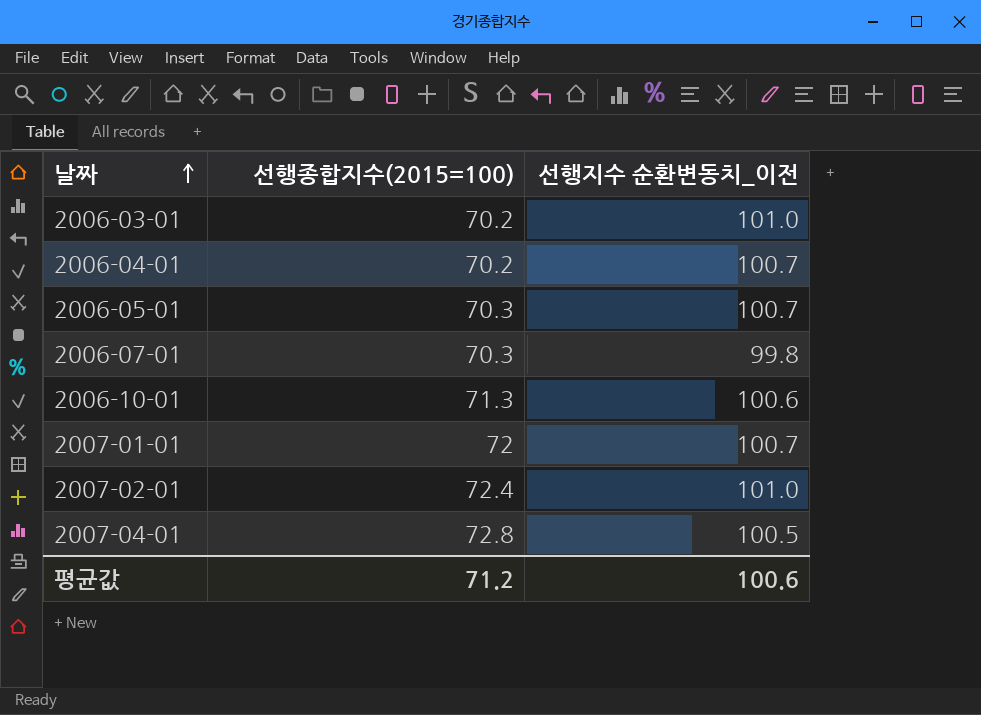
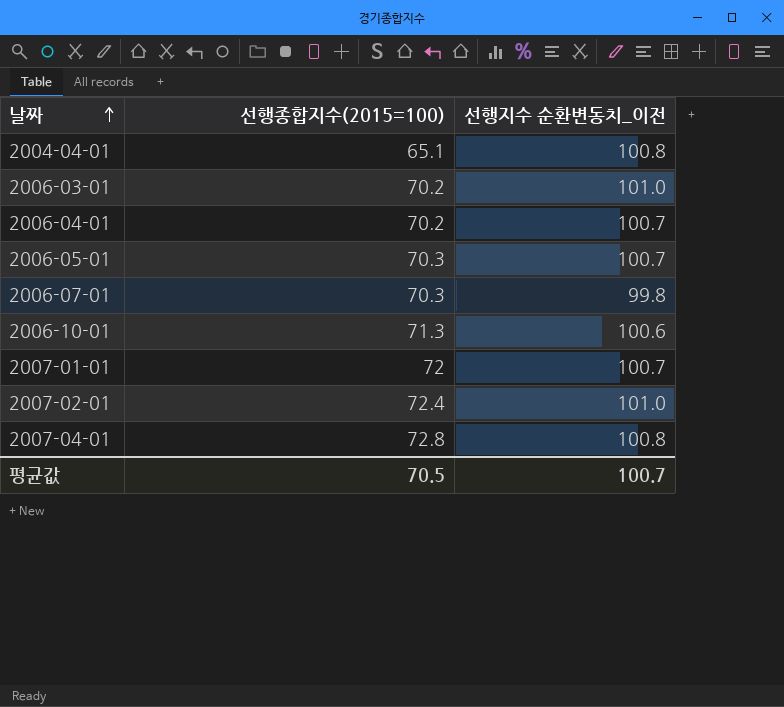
row 2004-04-01: none -> 65.1 | 100.8
2007-04-01 | 선행지수 순환변동치_이전: 100.5 -> 100.8
평균값 | 선행종합지수(2015=100): 71.2 -> 70.5
평균값 | 선행지수 순환변동치_이전: 100.6 -> 100.7

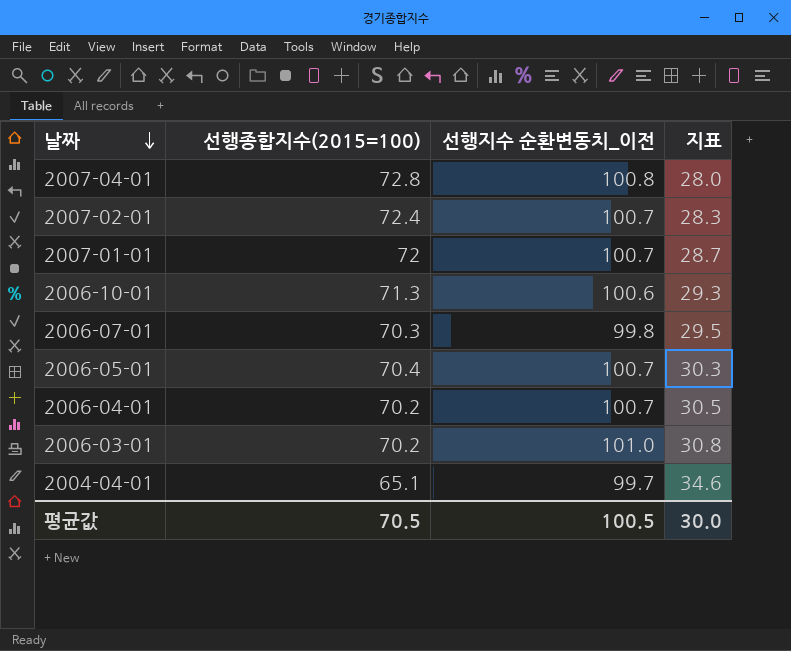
row order: 날짜 ascending -> 날짜 descending
column 지표 | formula: none -> [선행지수 순환변동치_이전] - [선행종합지수(2015=100)]
2007-02-01 | 선행지수 순환변동치_이전: 101.0 -> 100.7
2006-05-01 | 선행종합지수(2015=100): 70.3 -> 70.4
2004-04-01 | 선행지수 순환변동치_이전: 100.8 -> 99.7
평균값 | 선행지수 순환변동치_이전: 100.7 -> 100.5

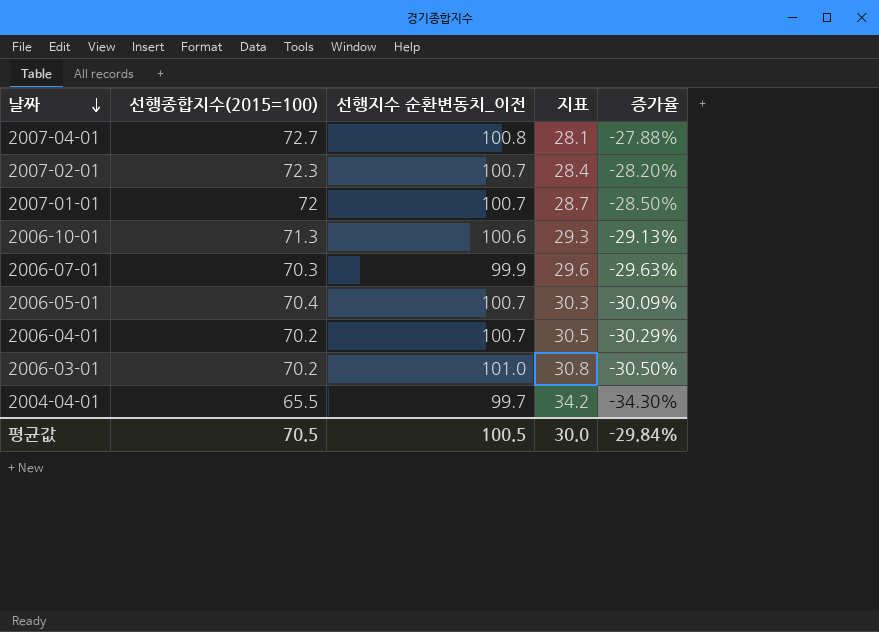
column 증가율 | formula: none -> ([선행종합지수(2015=100)] - [선행지수 순환변동치_이전]) / [선행지수 순환변동치_이전]
2007-04-01 | 선행종합지수(2015=100): 72.8 -> 72.7
2007-04-01 | 지표: 28.0 -> 28.1
2007-02-01 | 선행종합지수(2015=100): 72.4 -> 72.3
2007-02-01 | 지표: 28.3 -> 28.4
2006-07-01 | 선행지수 순환변동치_이전: 99.8 -> 99.9
2006-07-01 | 지표: 29.5 -> 29.6
2004-04-01 | 선행종합지수(2015=100): 65.1 -> 65.5
2004-04-01 | 지표: 34.6 -> 34.2

